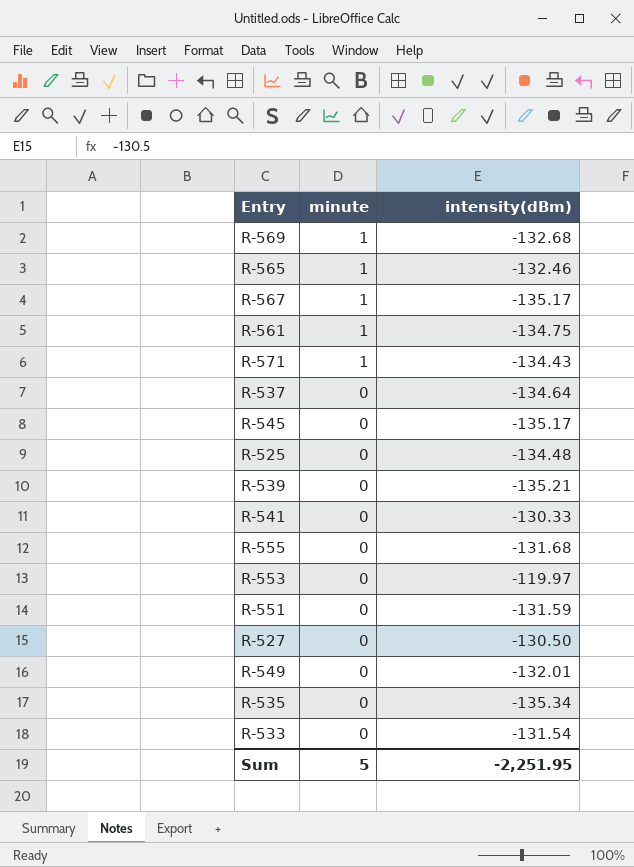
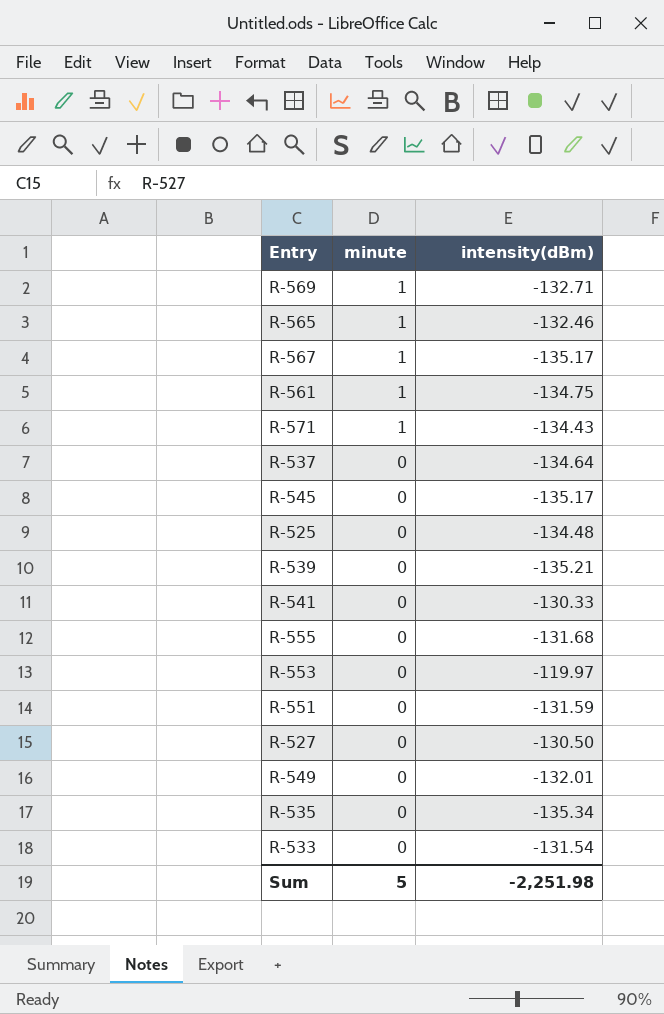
R-569 | intensity(dBm): -132.68 -> -132.71
Sum | intensity(dBm): -2,251.95 -> -2,251.98

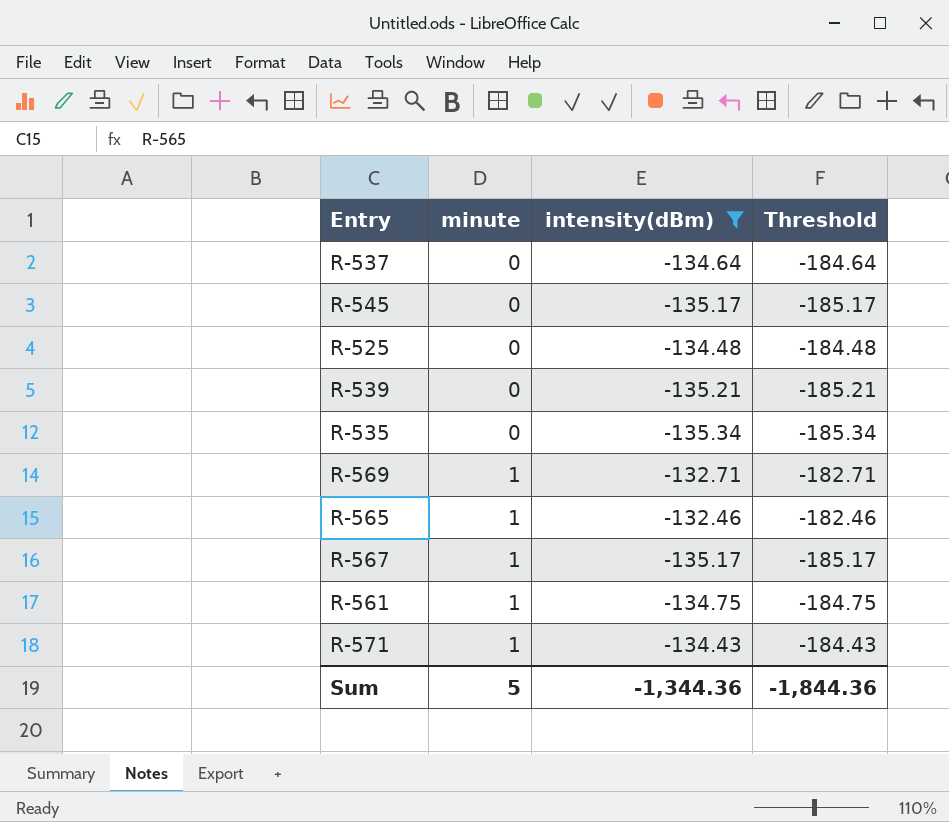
filter: none -> intensity(dBm) <= -132.46
row order: minute descending -> minute ascending
column Threshold | formula: none -> [intensity(dBm)] - 50
Sum | intensity(dBm): -2,251.98 -> -1,344.36

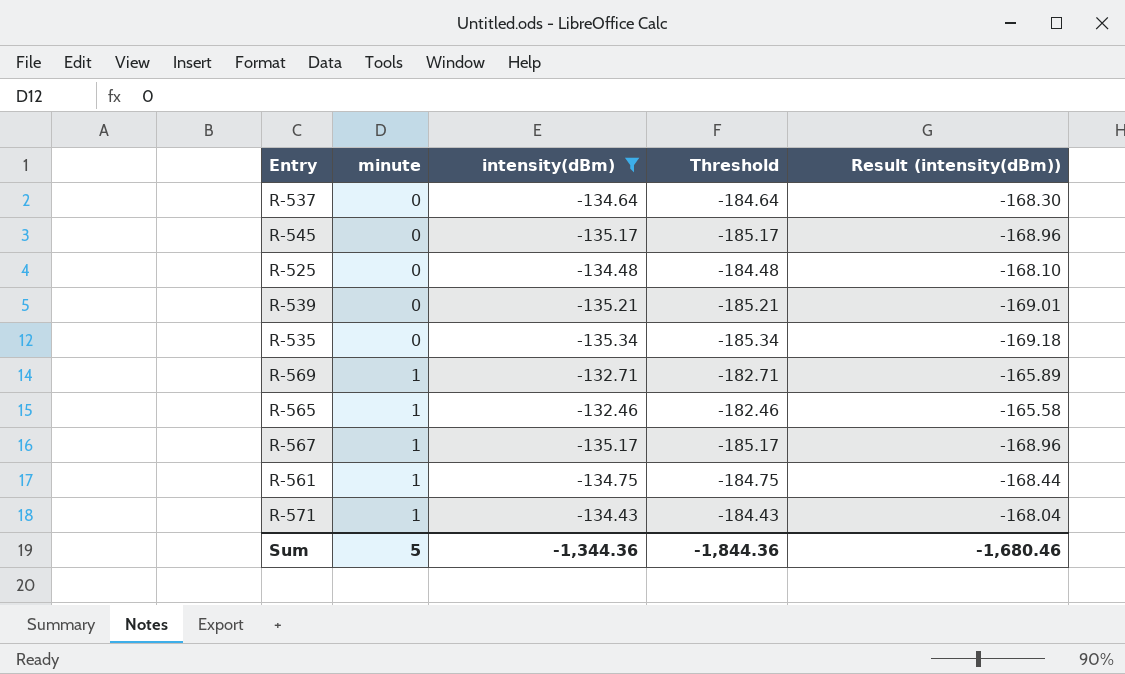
column Result (intensity(dBm)) | formula: none -> [intensity(dBm)] * 1.25

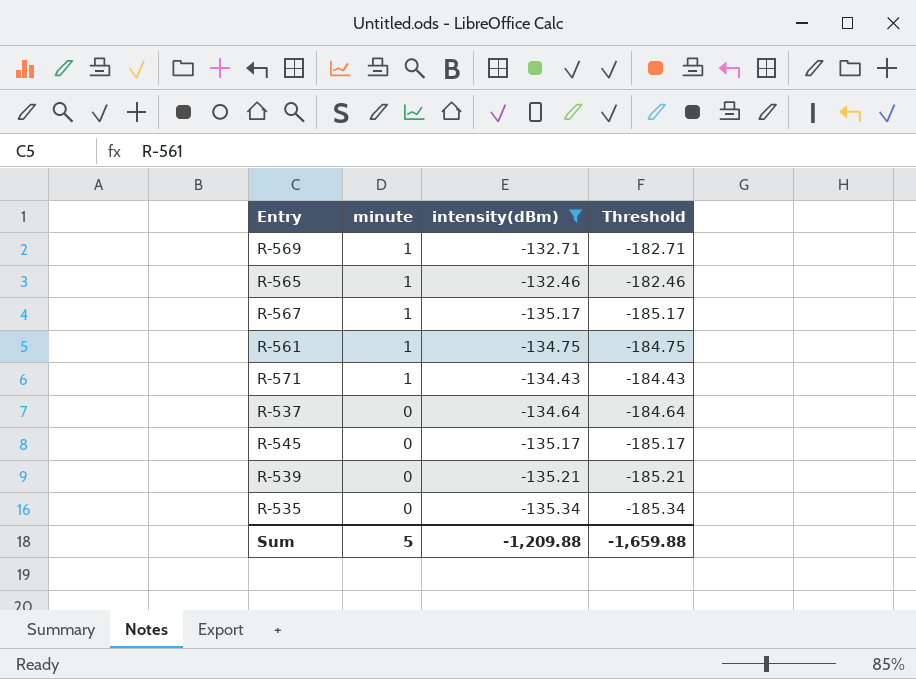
row order: minute ascending -> minute descending
column Result (intensity(dBm)) | formula: [intensity(dBm)] * 1.25 -> none
row R-525: 0 | -134.48 | -184.48 | -168.10 -> none
Sum | intensity(dBm): -1,344.36 -> -1,209.88
Sum | Threshold: -1,844.36 -> -1,659.88

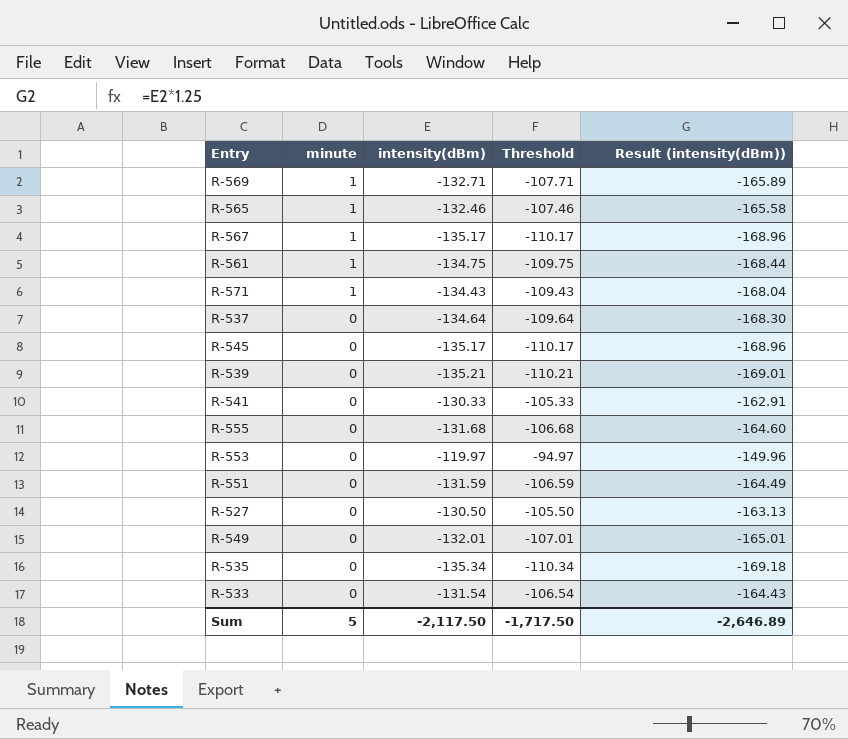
filter: intensity(dBm) <= -132.46 -> none
column Threshold | formula: [intensity(dBm)] - 50 -> [intensity(dBm)] + 25
column Result (intensity(dBm)) | formula: none -> [intensity(dBm)] * 1.25
Sum | intensity(dBm): -1,209.88 -> -2,117.50
Sum | Threshold: -1,659.88 -> -1,717.50

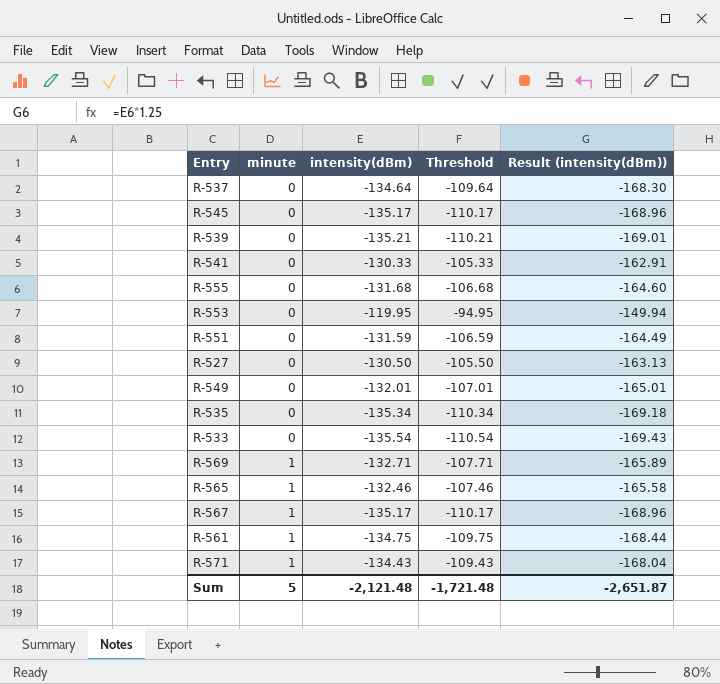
row order: minute descending -> minute ascending
R-553 | intensity(dBm): -119.97 -> -119.95
R-553 | Threshold: -94.97 -> -94.95
R-553 | Result (intensity(dBm)): -149.96 -> -149.94
R-533 | intensity(dBm): -131.54 -> -135.54
R-533 | Threshold: -106.54 -> -110.54
R-533 | Result (intensity(dBm)): -164.43 -> -169.43
Sum | intensity(dBm): -2,117.50 -> -2,121.48
Sum | Threshold: -1,717.50 -> -1,721.48
Sum | Result (intensity(dBm)): -2,646.89 -> -2,651.87

